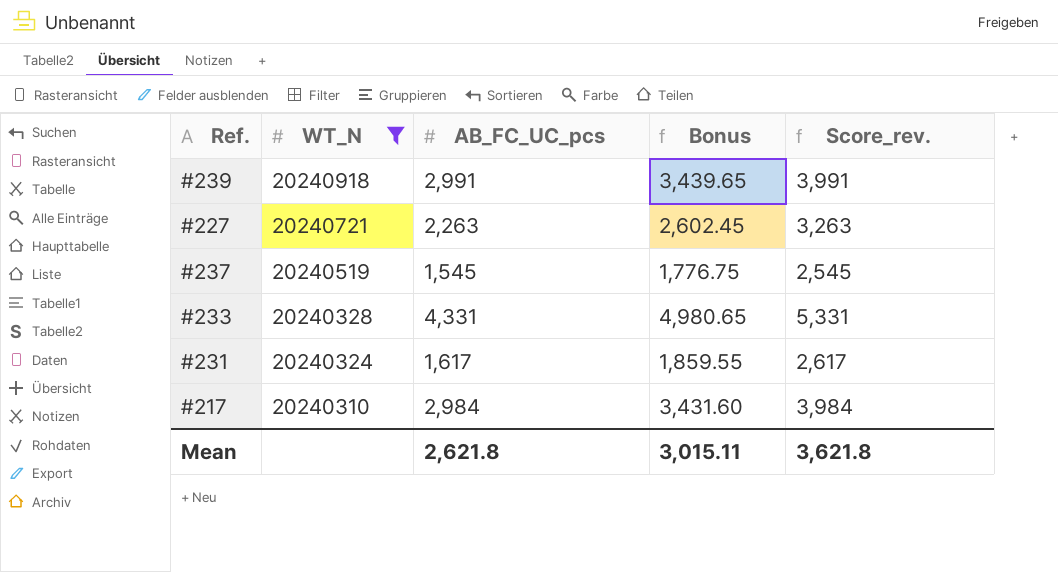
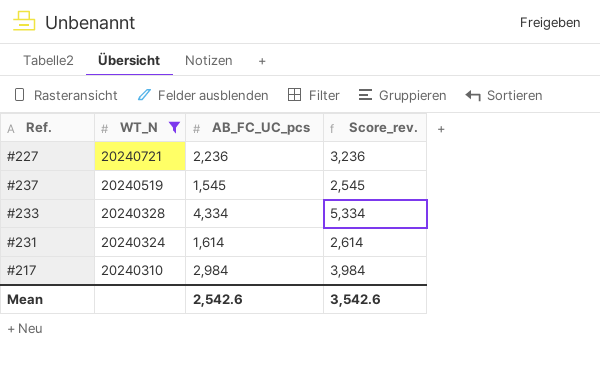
column Bonus | formula: [AB_FC_UC_pcs] * 1.15 -> none
row #239: 20240918 | 2,991 | 3,439.65 | 3,991 -> none
#227 | AB_FC_UC_pcs: 2,263 -> 2,236
#227 | Score_rev.: 3,263 -> 3,236
#233 | AB_FC_UC_pcs: 4,331 -> 4,334
#233 | Score_rev.: 5,331 -> 5,334
#231 | AB_FC_UC_pcs: 1,617 -> 1,614
#231 | Score_rev.: 2,617 -> 2,614
Mean | AB_FC_UC_pcs: 2,621.8 -> 2,542.6
Mean | Score_rev.: 3,621.8 -> 3,542.6

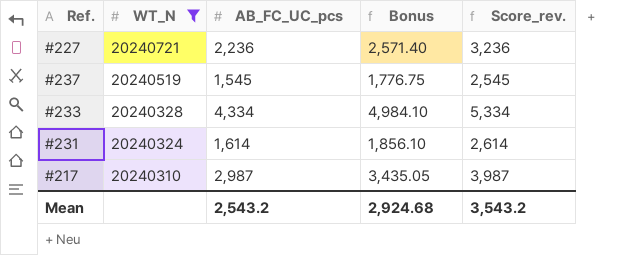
column Bonus | formula: none -> [AB_FC_UC_pcs] * 1.15
#217 | AB_FC_UC_pcs: 2,984 -> 2,987
#217 | Score_rev.: 3,984 -> 3,987
Mean | AB_FC_UC_pcs: 2,542.6 -> 2,543.2
Mean | Score_rev.: 3,542.6 -> 3,543.2

